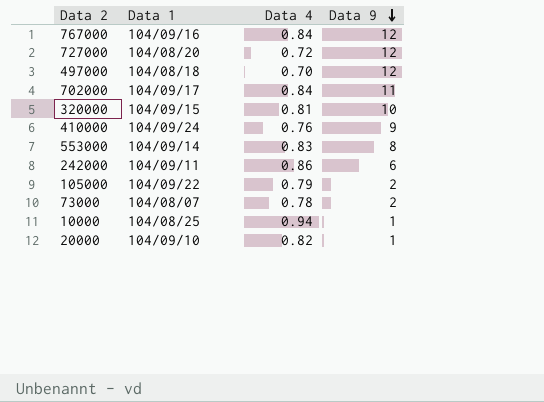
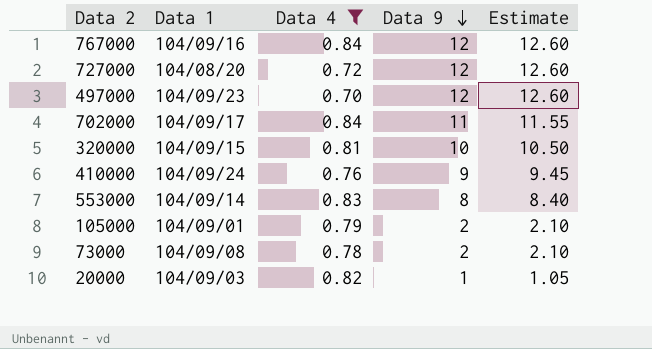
filter: none -> Data 4 <= 0.84
column Estimate | formula: none -> [Data 9] * 1.05
497000 | Data 1: 104/08/18 -> 104/09/23
105000 | Data 1: 104/09/22 -> 104/09/01
73000 | Data 1: 104/08/07 -> 104/09/08
20000 | Data 1: 104/09/10 -> 104/09/03

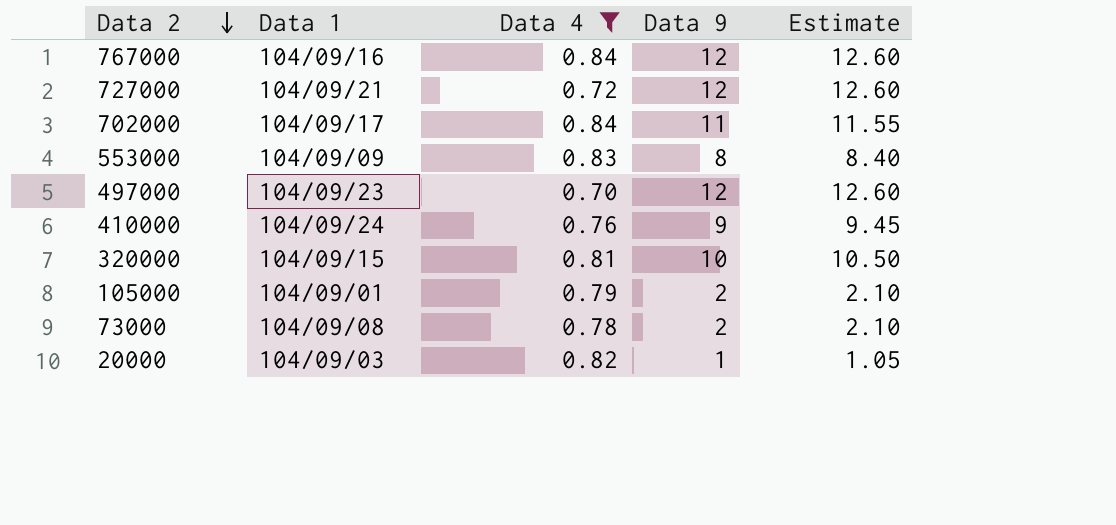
row order: Data 9 descending -> Data 2 descending
727000 | Data 1: 104/08/20 -> 104/09/21
553000 | Data 1: 104/09/14 -> 104/09/09

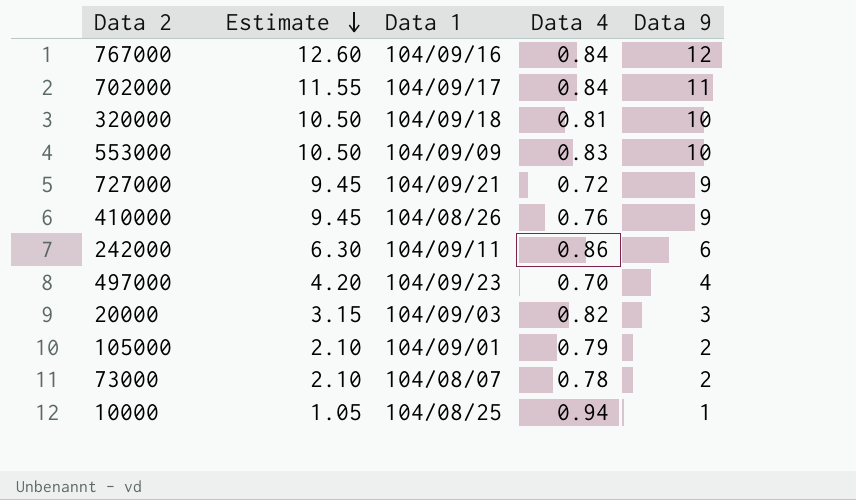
filter: Data 4 <= 0.84 -> none
row order: Data 2 descending -> Estimate descending
column Estimate | position: 5 -> 2
320000 | Data 1: 104/09/15 -> 104/09/18
553000 | Estimate: 8.40 -> 10.50
553000 | Data 9: 8 -> 10
727000 | Estimate: 12.60 -> 9.45
727000 | Data 9: 12 -> 9
410000 | Data 1: 104/09/24 -> 104/08/26
497000 | Estimate: 12.60 -> 4.20
497000 | Data 9: 12 -> 4
20000 | Estimate: 1.05 -> 3.15
20000 | Data 9: 1 -> 3
73000 | Data 1: 104/09/08 -> 104/08/07

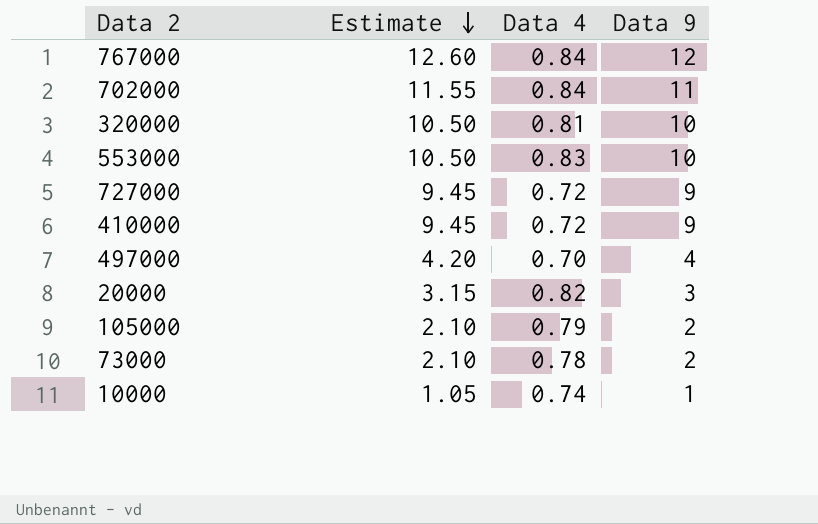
column Data 1 | position: 3 -> none
row 242000: 6.30 | 104/09/11 | 0.86 | 6 -> none
410000 | Data 4: 0.76 -> 0.72
10000 | Data 4: 0.94 -> 0.74

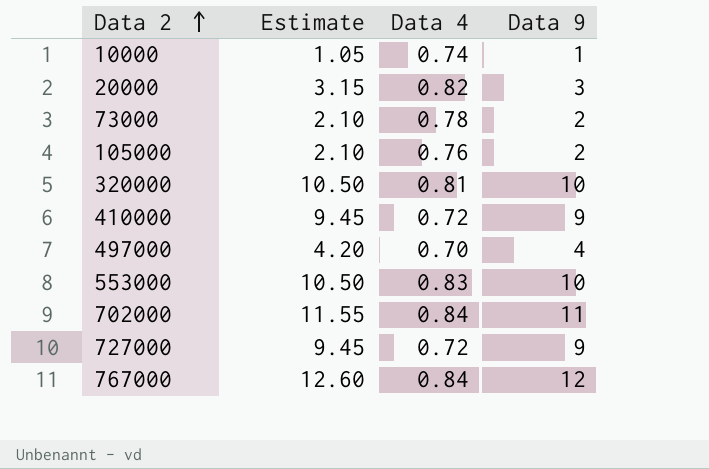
row order: Estimate descending -> Data 2 ascending
105000 | Data 4: 0.79 -> 0.76

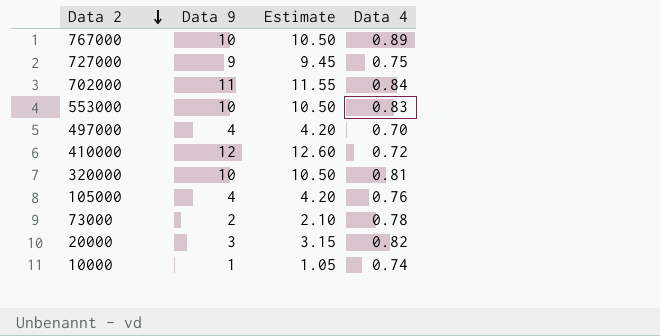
row order: Data 2 ascending -> Data 2 descending
column Data 9 | position: 4 -> 2
767000 | Data 9: 12 -> 10
767000 | Estimate: 12.60 -> 10.50
767000 | Data 4: 0.84 -> 0.89
727000 | Data 4: 0.72 -> 0.75
410000 | Data 9: 9 -> 12
410000 | Estimate: 9.45 -> 12.60
105000 | Data 9: 2 -> 4
105000 | Estimate: 2.10 -> 4.20

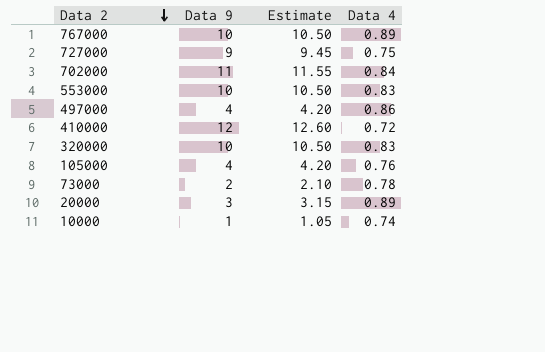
497000 | Data 4: 0.70 -> 0.86
320000 | Data 4: 0.81 -> 0.83
20000 | Data 4: 0.82 -> 0.89

